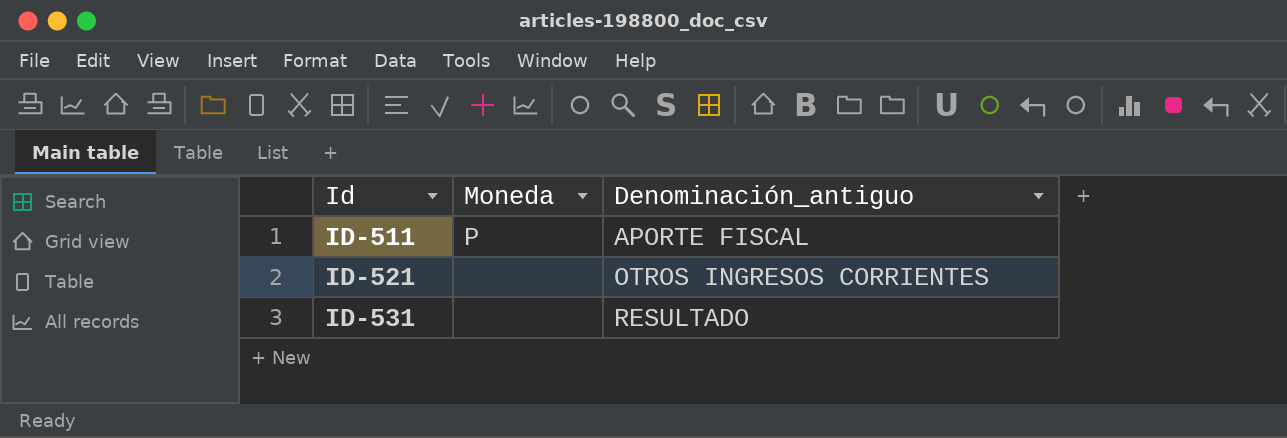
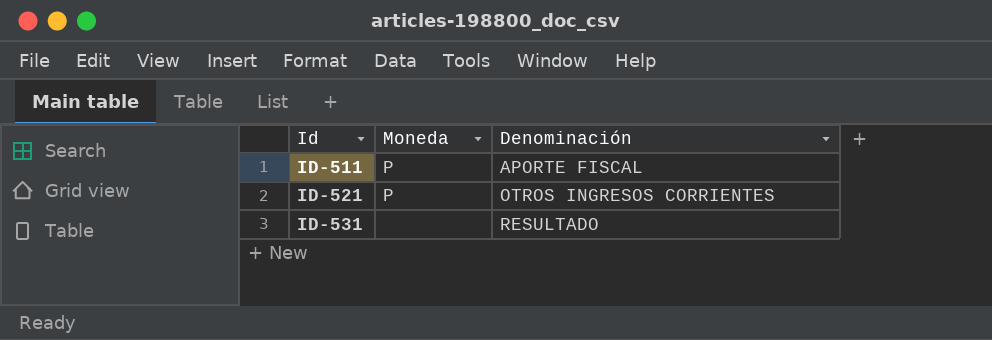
column name: Denominación_antiguo -> Denominación
ID-521 | Moneda: none -> P

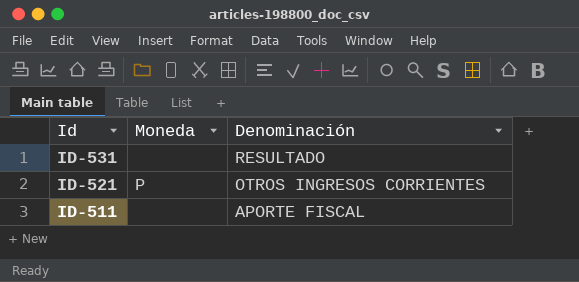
row order: Id ascending -> Id descending
ID-511 | Moneda: P -> none

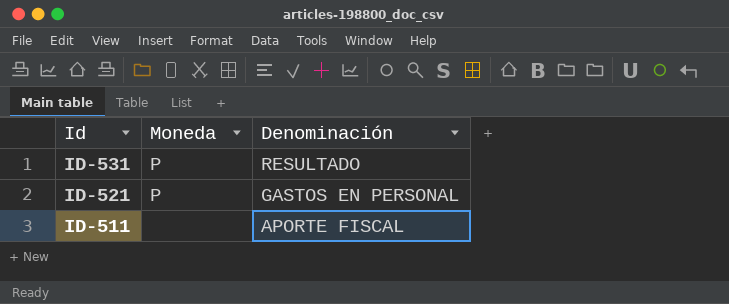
ID-531 | Moneda: none -> P
ID-521 | Denominación: OTROS INGRESOS CORRIENTES -> GASTOS EN PERSONAL

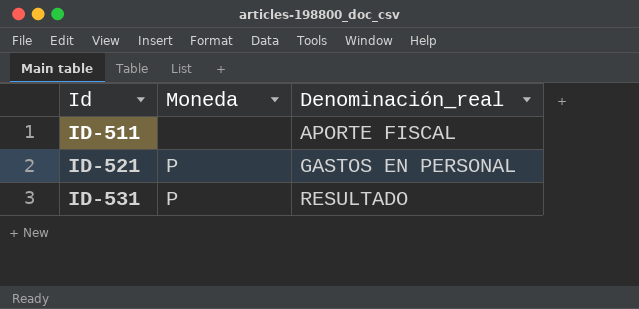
row order: Id descending -> Id ascending
column name: Denominación -> Denominación_real

